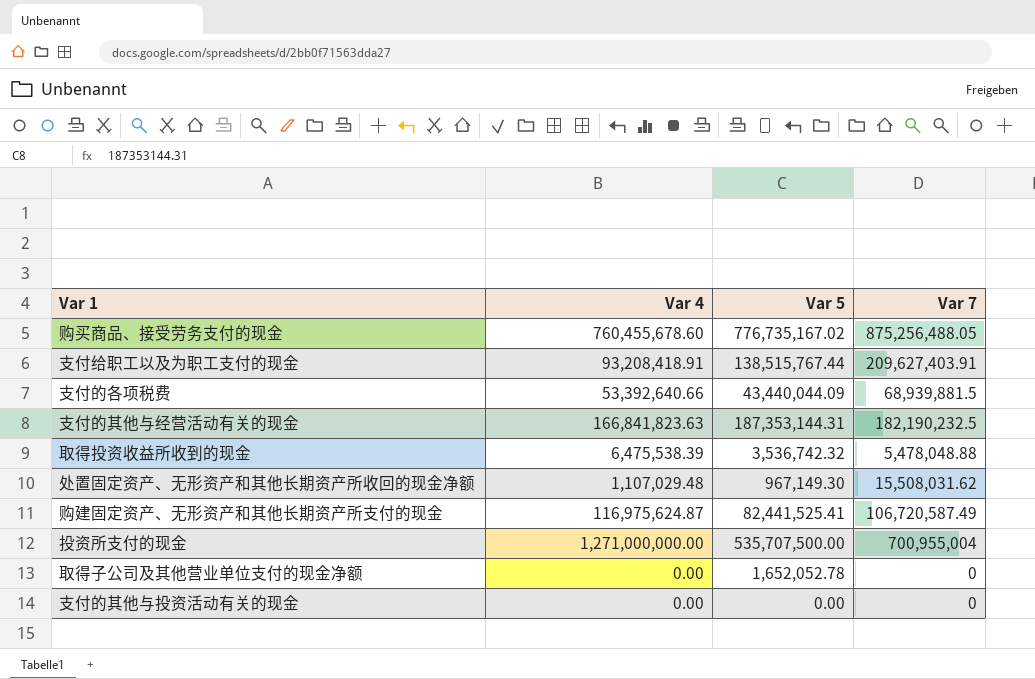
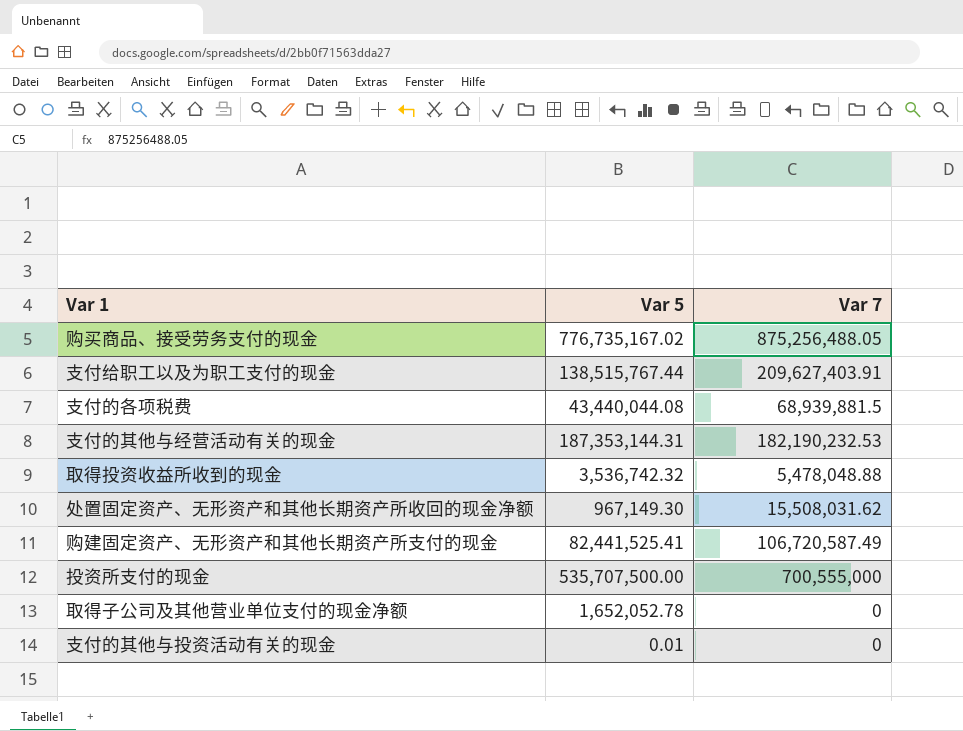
column Var 4 | position: 2 -> none
支付的各项税费 | Var 5: 43,440,044.09 -> 43,440,044.08
支付的其他与经营活动有关的现金 | Var 7: 182,190,232.5 -> 182,190,232.53
投资所支付的现金 | Var 7: 700,955,004 -> 700,555,000
支付的其他与投资活动有关的现金 | Var 5: 0.00 -> 0.01

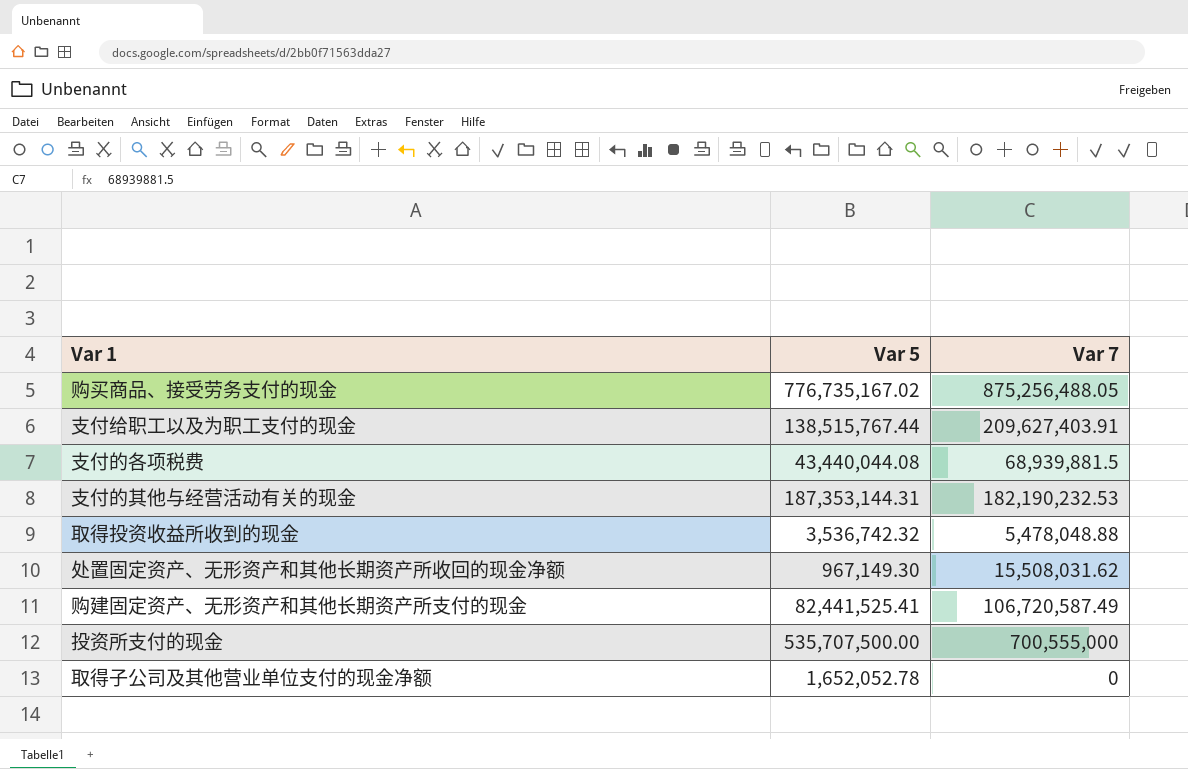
row 支付的其他与投资活动有关的现金: 0.01 | 0 -> none

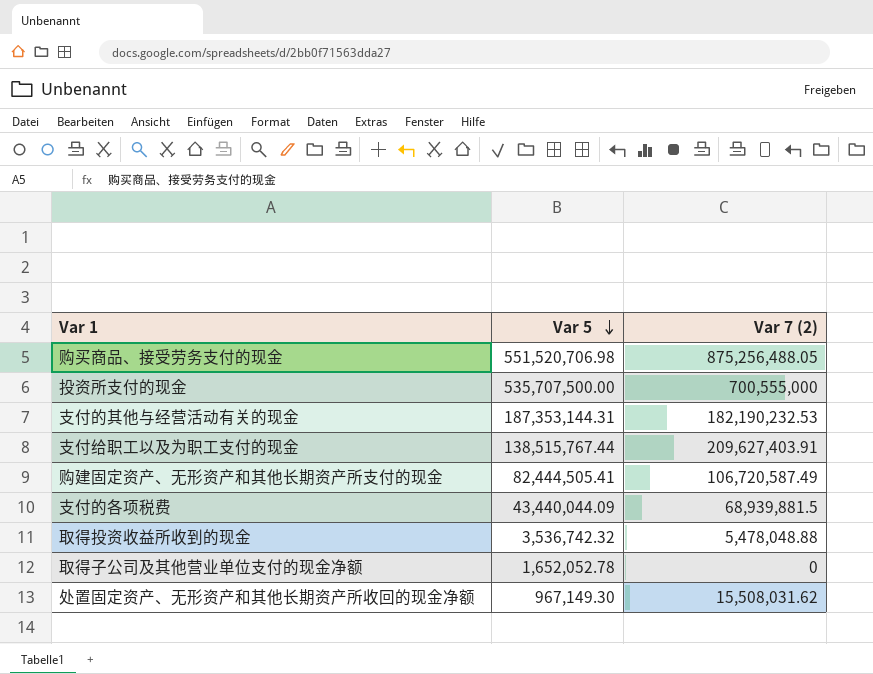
row order: none -> Var 5 descending
column name: Var 7 -> Var 7 (2)
购买商品、接受劳务支付的现金 | Var 5: 776,735,167.02 -> 551,520,706.98
购建固定资产、无形资产和其他长期资产所支付的现金 | Var 5: 82,441,525.41 -> 82,444,505.41
支付的各项税费 | Var 5: 43,440,044.08 -> 43,440,044.09

